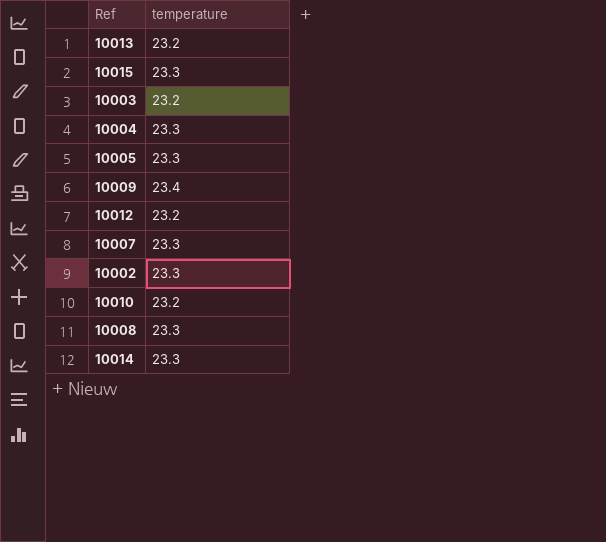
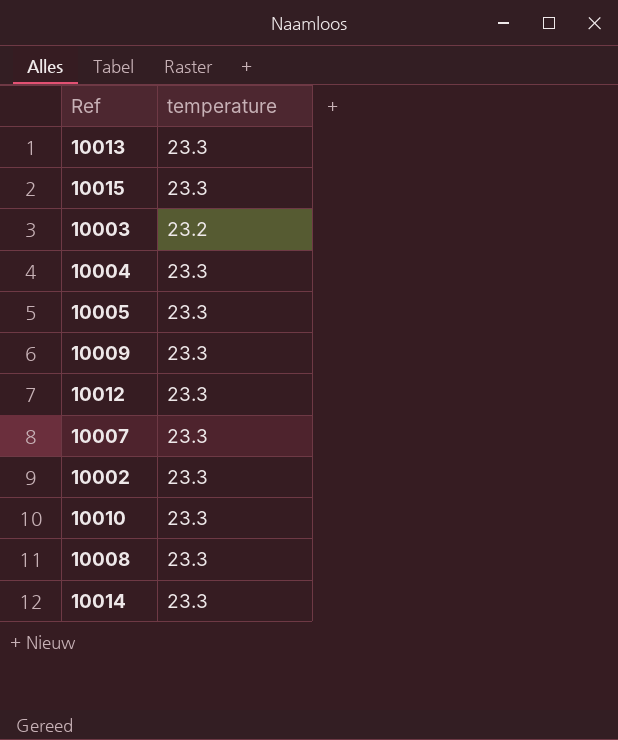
10013 | temperature: 23.2 -> 23.3
10009 | temperature: 23.4 -> 23.3
10012 | temperature: 23.2 -> 23.3
10010 | temperature: 23.2 -> 23.3

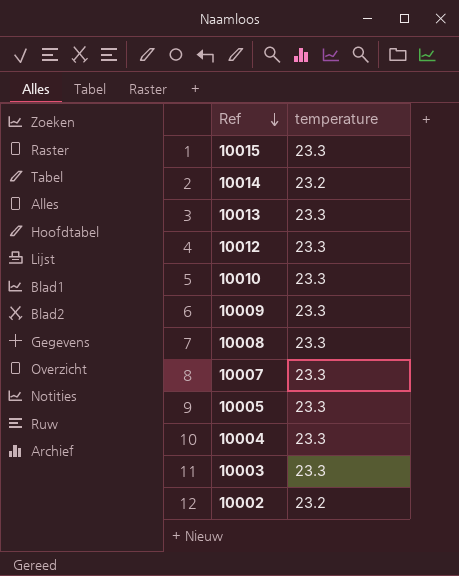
row order: none -> Ref descending
10014 | temperature: 23.3 -> 23.2
10003 | temperature: 23.2 -> 23.3
10002 | temperature: 23.3 -> 23.2

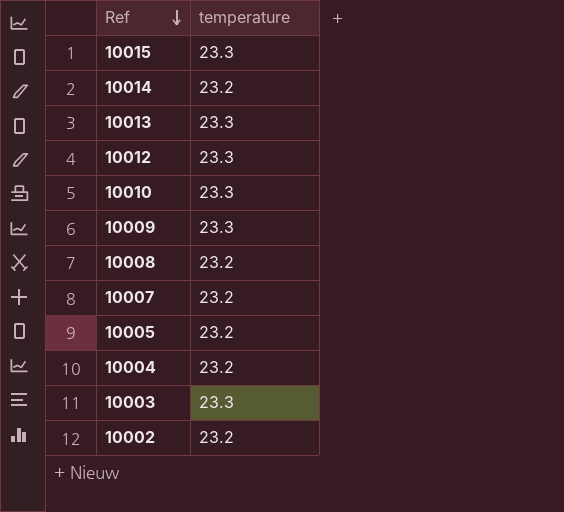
10008 | temperature: 23.3 -> 23.2
10007 | temperature: 23.3 -> 23.2
10005 | temperature: 23.3 -> 23.2
10004 | temperature: 23.3 -> 23.2

